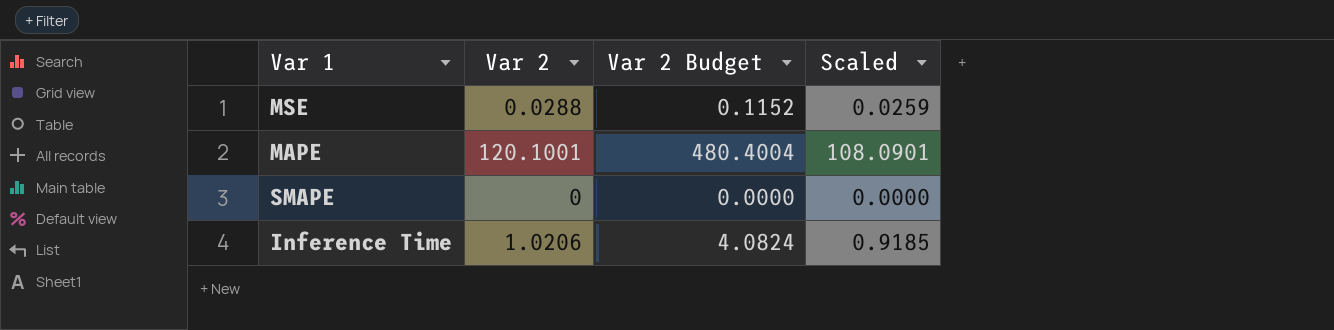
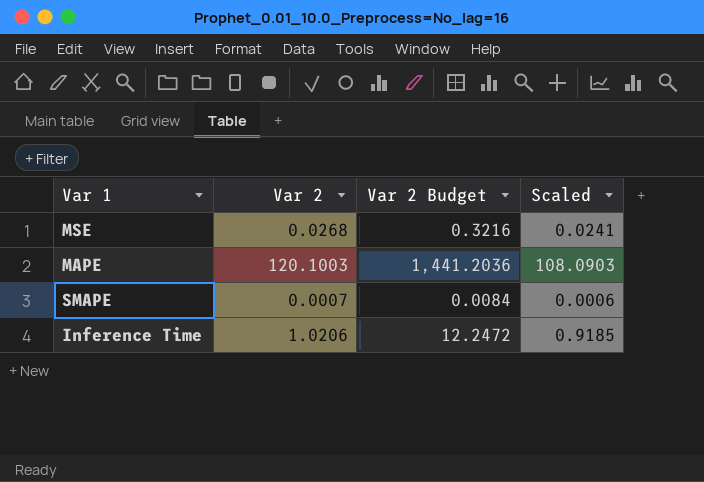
column Var 2 Budget | formula: [Var 2] * 4 -> [Var 2] * 12
MSE | Var 2: 0.0288 -> 0.0268
MSE | Scaled: 0.0259 -> 0.0241
MAPE | Var 2: 120.1001 -> 120.1003
MAPE | Scaled: 108.0901 -> 108.0903
SMAPE | Var 2: 0 -> 0.0007
SMAPE | Scaled: 0.0000 -> 0.0006

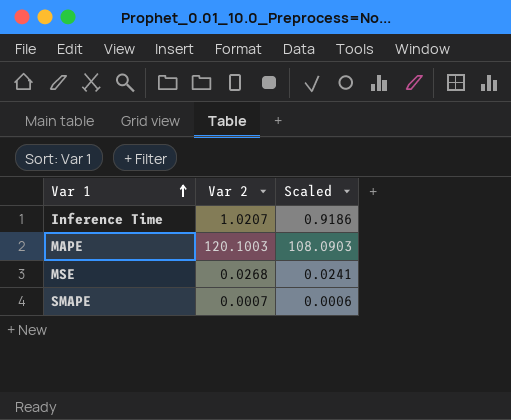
row order: none -> Var 1 ascending
column Var 2 Budget | formula: [Var 2] * 12 -> none
Inference Time | Var 2: 1.0206 -> 1.0207
Inference Time | Scaled: 0.9185 -> 0.9186

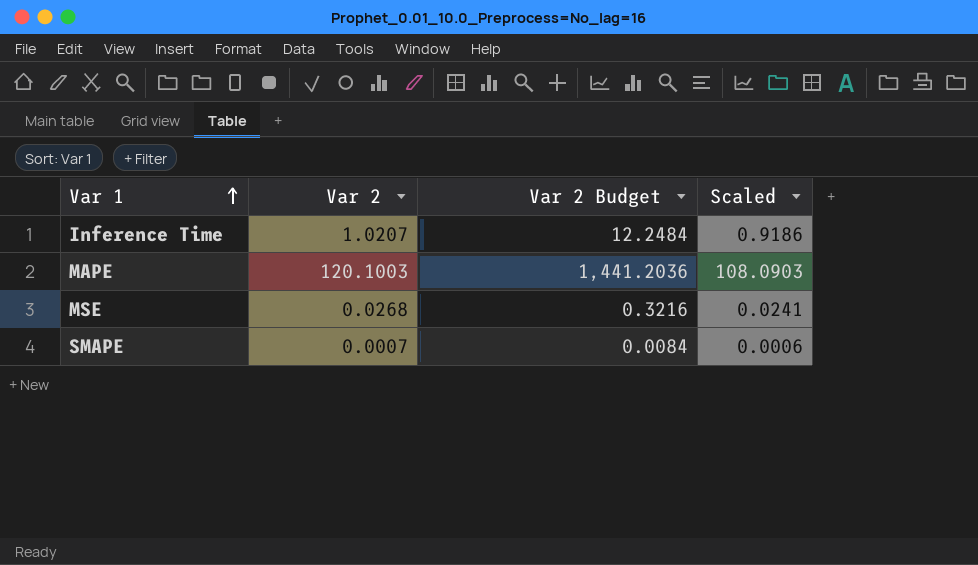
column Var 2 Budget | formula: none -> [Var 2] * 12

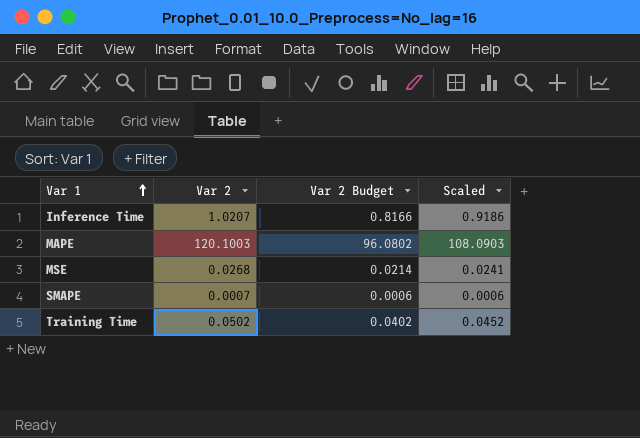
column Var 2 Budget | formula: [Var 2] * 12 -> [Var 2] * 0.8
row Training Time: none -> 0.0502 | 0.0402 | 0.0452

